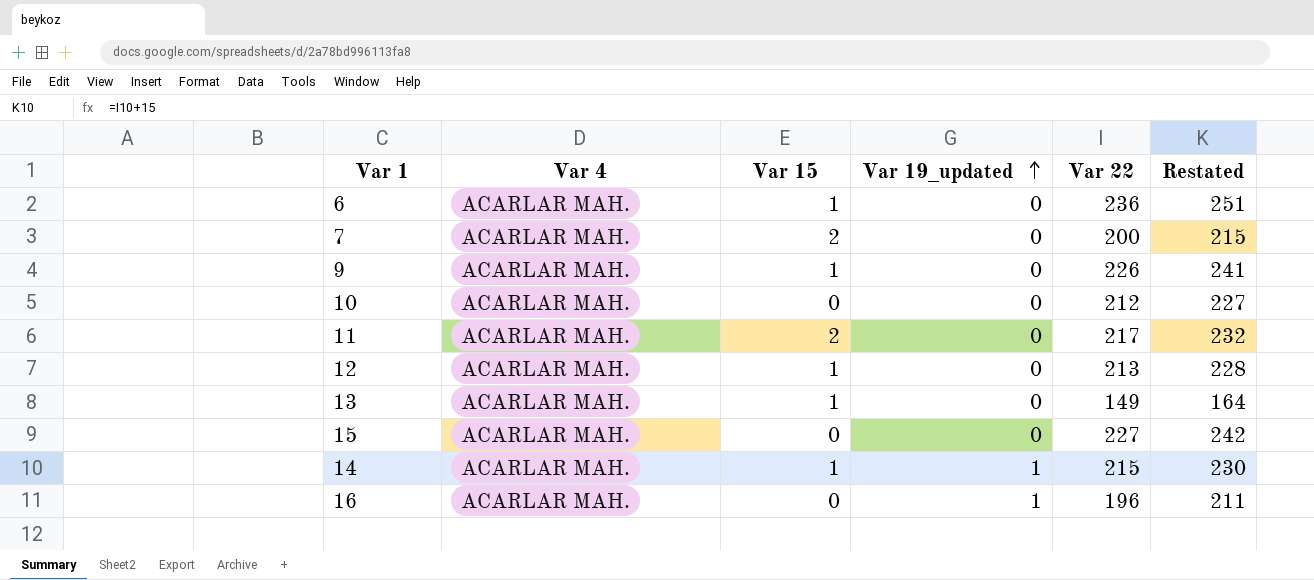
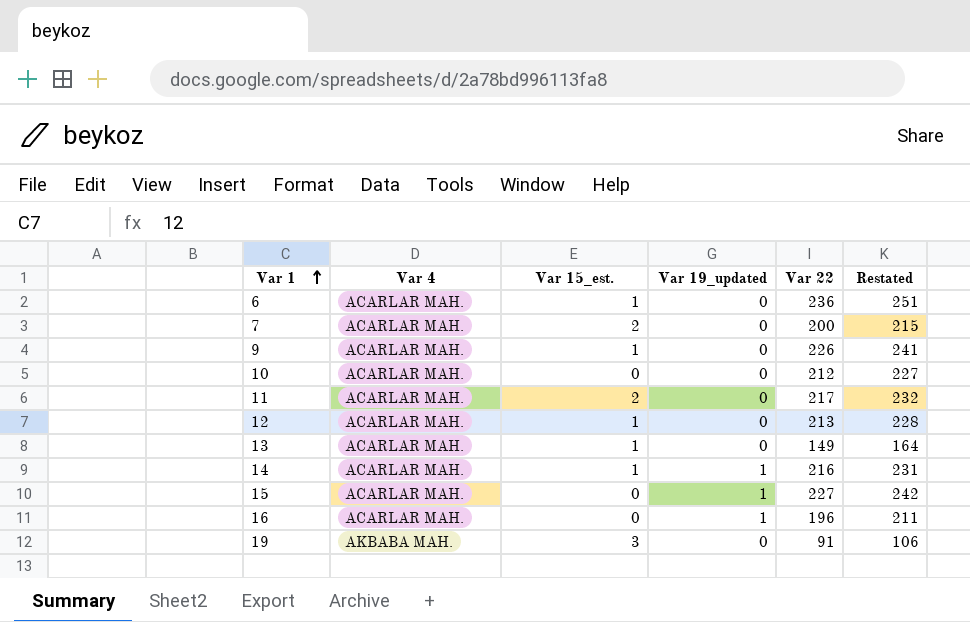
row order: Var 19_updated ascending -> Var 1 ascending
column name: Var 15 -> Var 15_est.
14 | Var 22: 215 -> 216
14 | Restated: 230 -> 231
15 | Var 19_updated: 0 -> 1
row 19: none -> AKBABA MAH. | 3 | 0 | 91 | 106

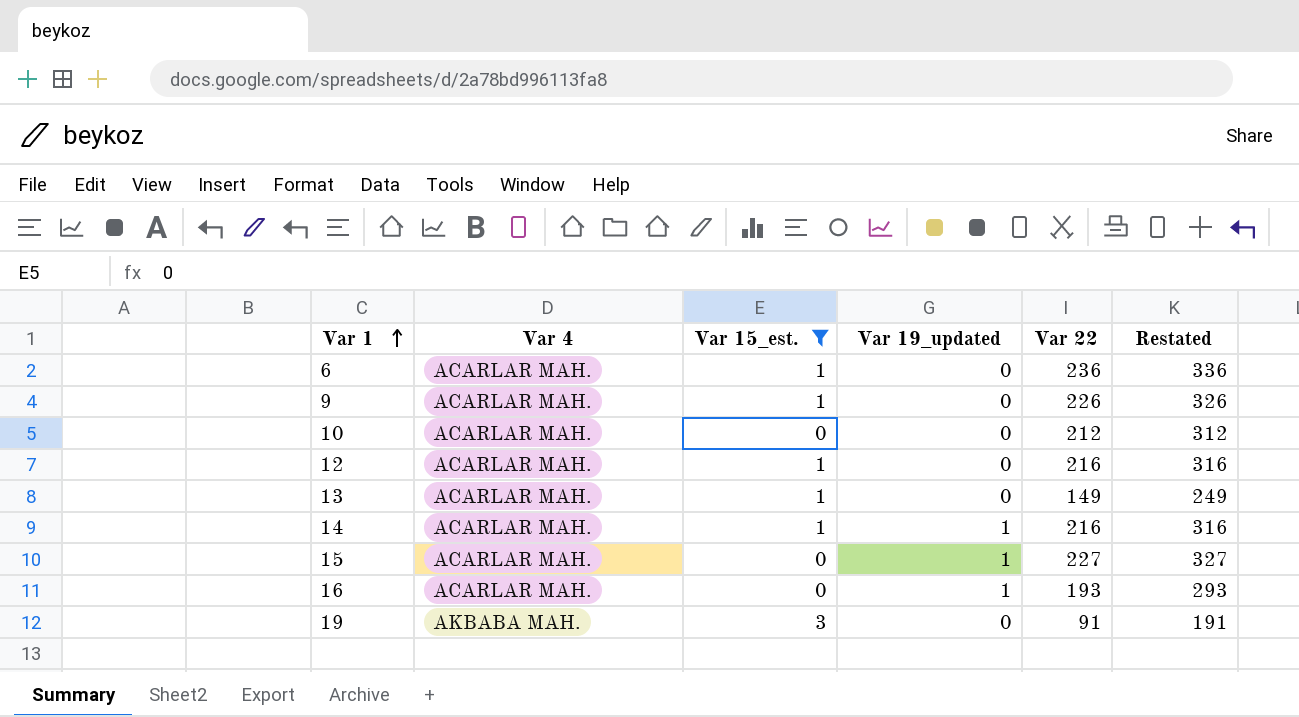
filter: none -> Var 15_est. != 2
column Restated | formula: [Var 22] + 15 -> [Var 22] + 100
12 | Var 22: 213 -> 216
16 | Var 22: 196 -> 193

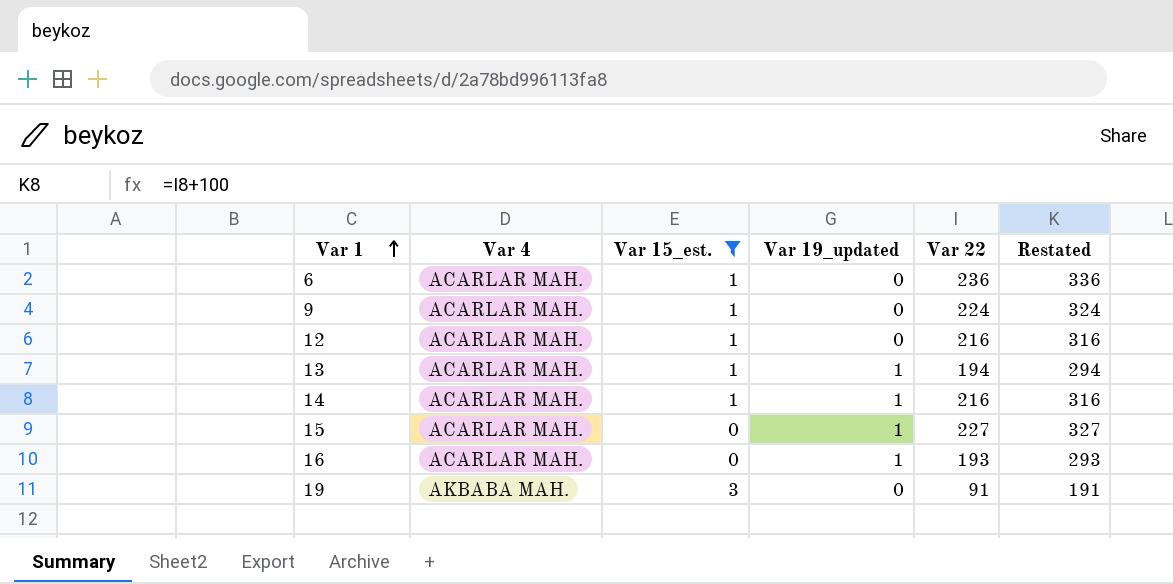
row 10: ACARLAR MAH. | 0 | 0 | 212 | 312 -> none
9 | Var 22: 226 -> 224
9 | Restated: 326 -> 324
13 | Var 19_updated: 0 -> 1
13 | Var 22: 149 -> 194
13 | Restated: 249 -> 294

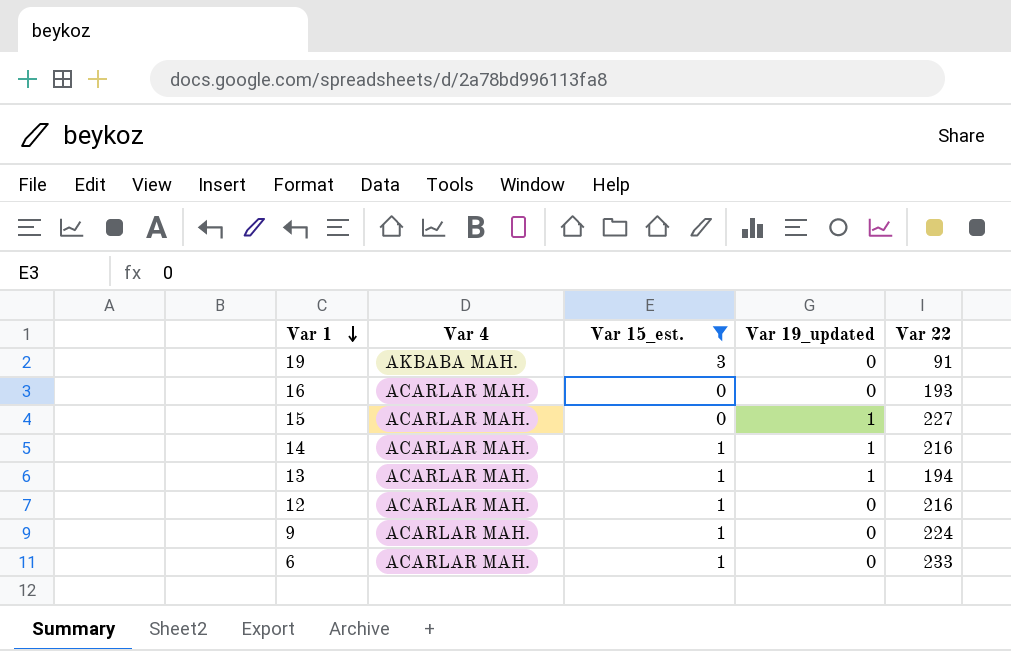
row order: Var 1 ascending -> Var 1 descending
column Restated | formula: [Var 22] + 100 -> none
16 | Var 19_updated: 1 -> 0
6 | Var 22: 236 -> 233

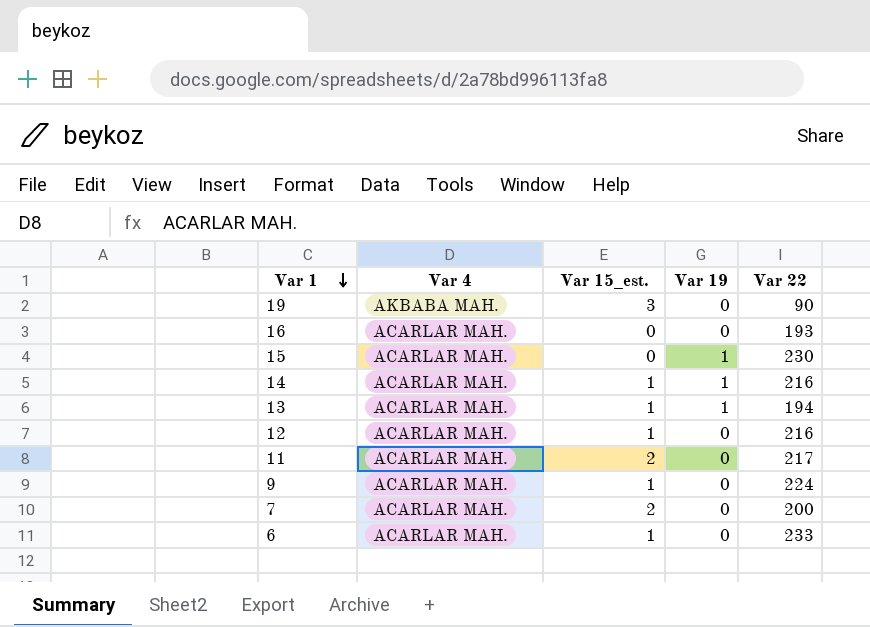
filter: Var 15_est. != 2 -> none
column name: Var 19_updated -> Var 19
19 | Var 22: 91 -> 90
15 | Var 22: 227 -> 230

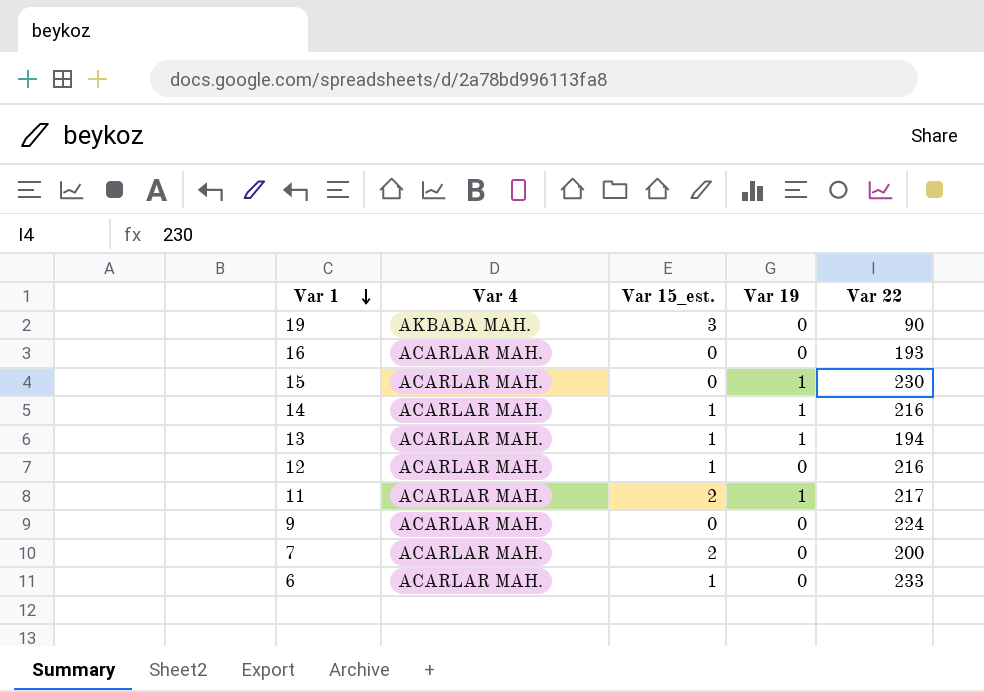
11 | Var 19: 0 -> 1
9 | Var 15_est.: 1 -> 0

